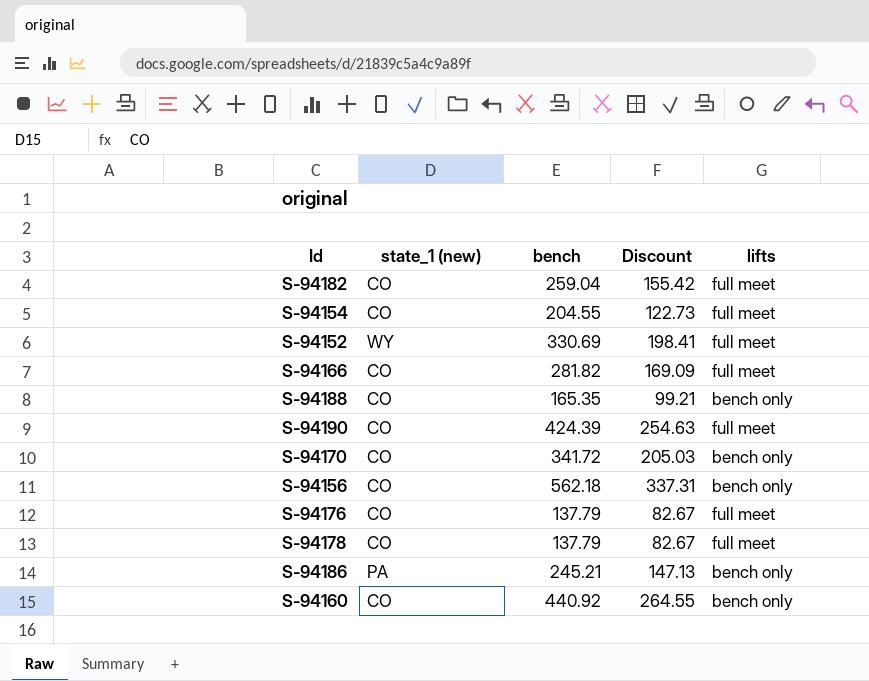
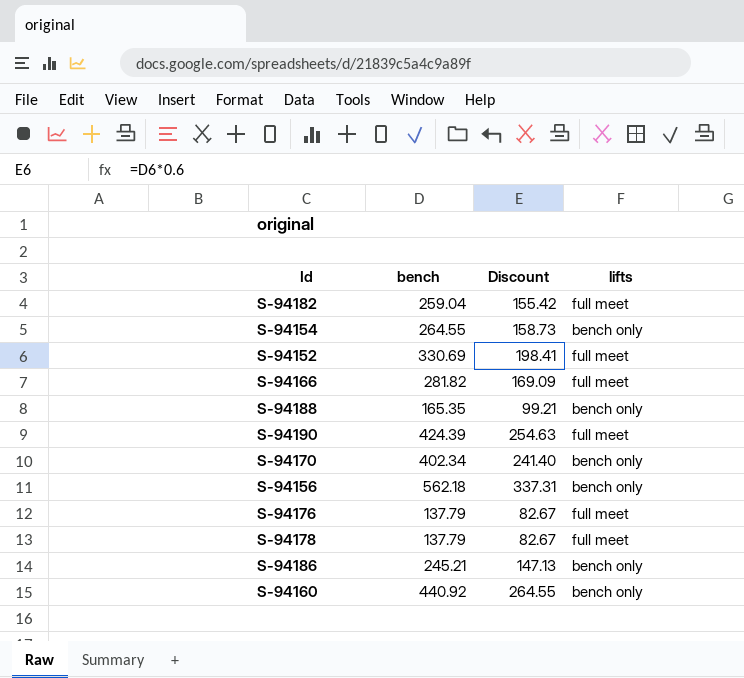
column state_1 (new) | position: 2 -> none
S-94154 | bench: 204.55 -> 264.55
S-94154 | Discount: 122.73 -> 158.73
S-94154 | lifts: full meet -> bench only
S-94170 | bench: 341.72 -> 402.34
S-94170 | Discount: 205.03 -> 241.40

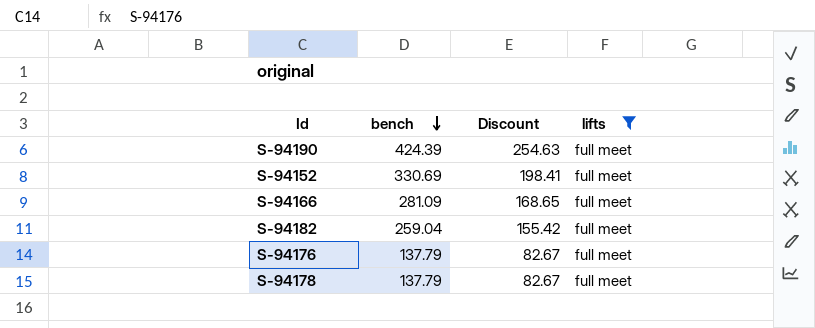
filter: none -> lifts = full meet
row order: none -> bench descending
S-94166 | bench: 281.82 -> 281.09
S-94166 | Discount: 169.09 -> 168.65

